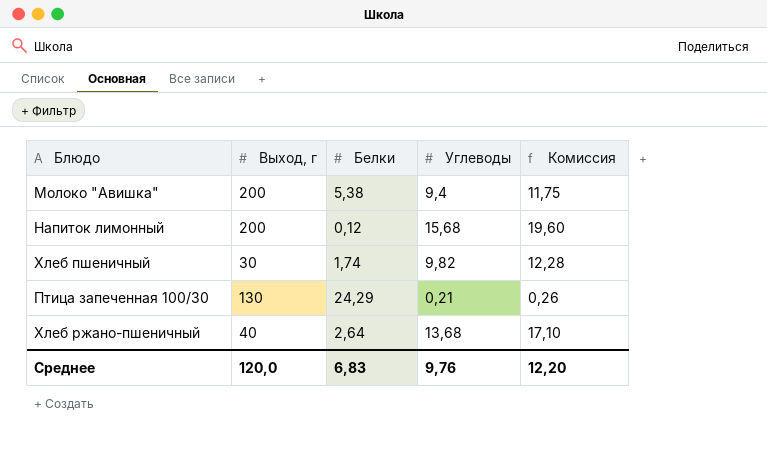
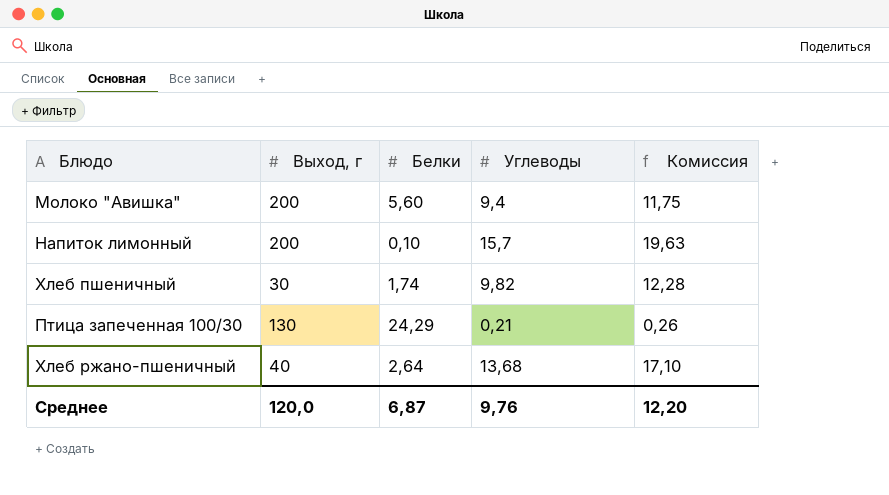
Молоко "Авишка" | Белки: 5,38 -> 5,60
Напиток лимонный | Белки: 0,12 -> 0,10
Напиток лимонный | Углеводы: 15,68 -> 15,7
Напиток лимонный | Комиссия: 19,60 -> 19,63
Среднее | Белки: 6,83 -> 6,87

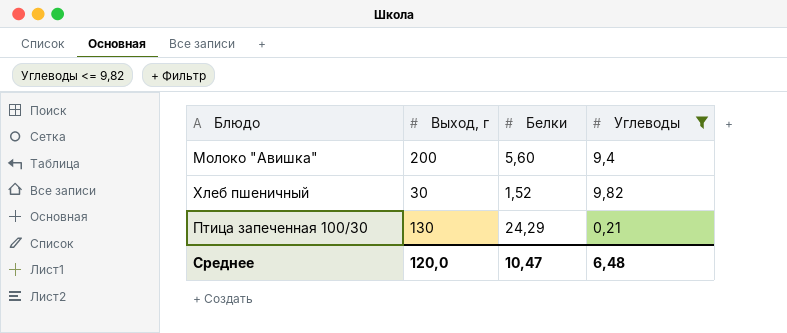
filter: none -> Углеводы <= 9,82
column Комиссия | formula: [Углеводы] * 1,25 -> none
Хлеб пшеничный | Белки: 1,74 -> 1,52
Среднее | Белки: 6,87 -> 10,47
Среднее | Углеводы: 9,76 -> 6,48

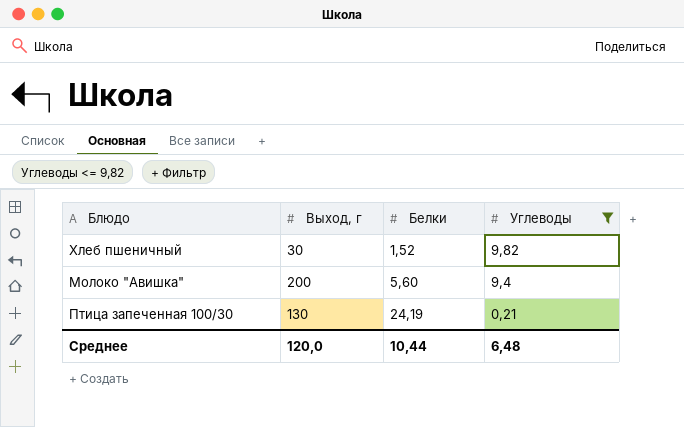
row order: none -> Белки ascending
Птица запеченная 100/30 | Белки: 24,29 -> 24,19
Среднее | Белки: 10,47 -> 10,44

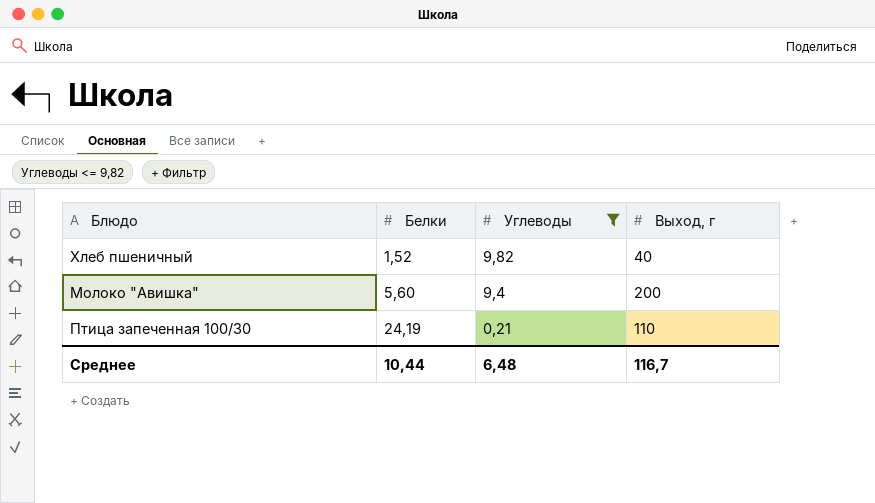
column Выход, г | position: 2 -> 4
Хлеб пшеничный | Выход, г: 30 -> 40
Птица запеченная 100/30 | Выход, г: 130 -> 110
Среднее | Выход, г: 120,0 -> 116,7

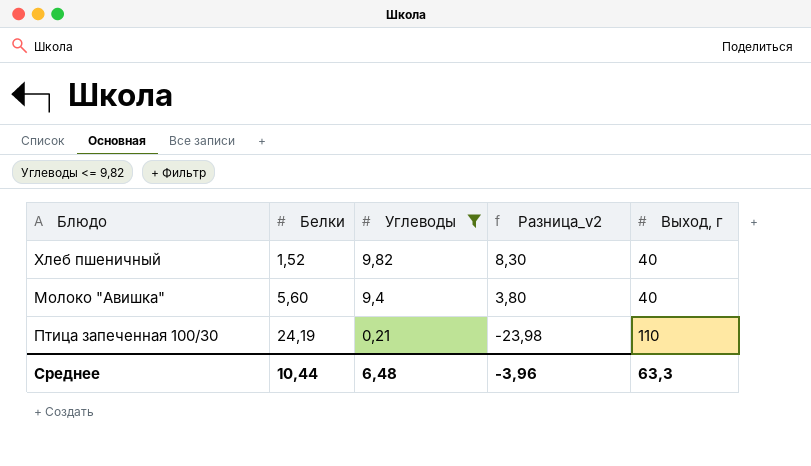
column Разница_v2 | formula: none -> [Углеводы] - [Белки]
Молоко "Авишка" | Выход, г: 200 -> 40
Среднее | Выход, г: 116,7 -> 63,3

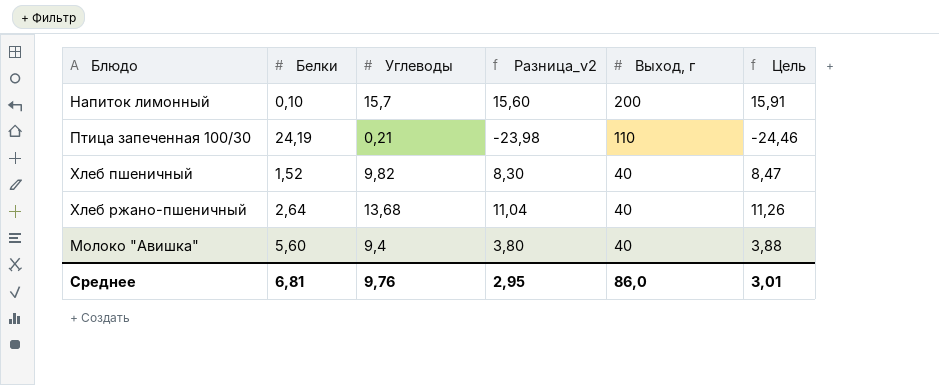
filter: Углеводы <= 9,82 -> none
row order: Белки ascending -> Выход, г descending
column Цель | formula: none -> [Разница_v2] * 1,02
Среднее | Белки: 10,44 -> 6,81
Среднее | Углеводы: 6,48 -> 9,76
Среднее | Разница_v2: -3,96 -> 2,95
Среднее | Выход, г: 63,3 -> 86,0

